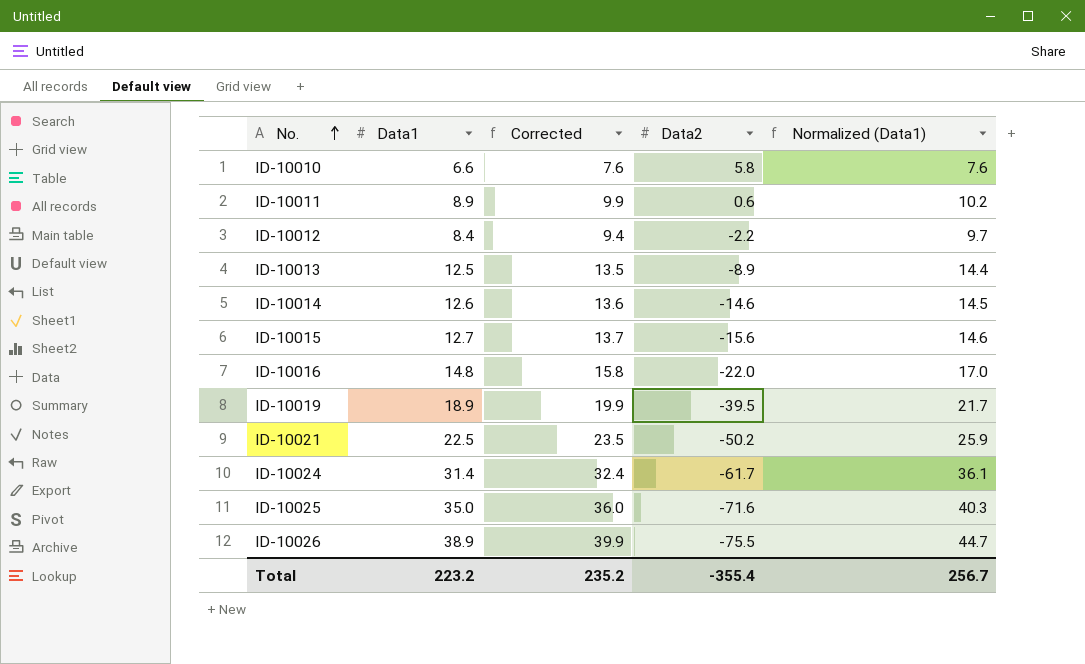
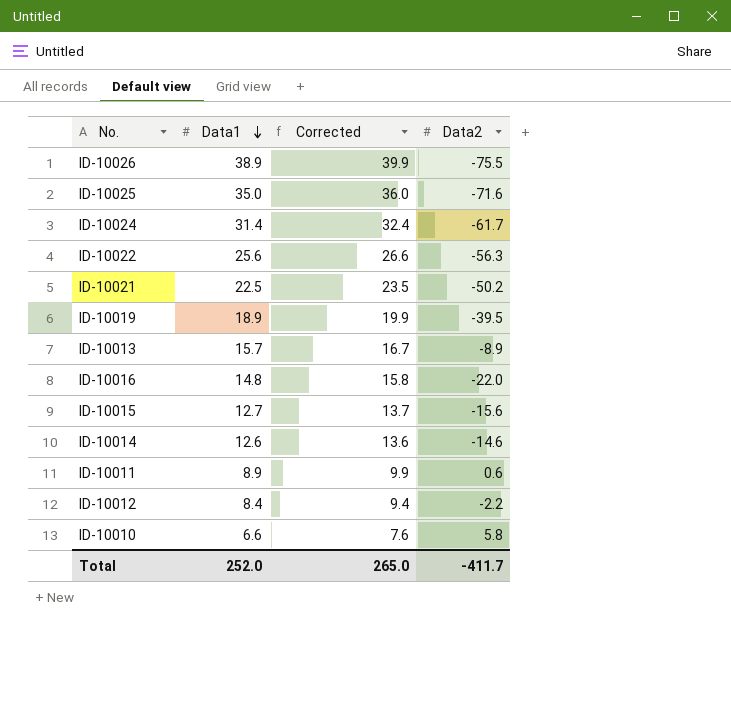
row order: No. ascending -> Data1 descending
column Normalized (Data1) | formula: [Data1] * 1.15 -> none
row ID-10022: none -> 25.6 | 26.6 | -56.3
ID-10013 | Data1: 12.5 -> 15.7
ID-10013 | Corrected: 13.5 -> 16.7
Total | Data1: 223.2 -> 252.0
Total | Corrected: 235.2 -> 265.0
Total | Data2: -355.4 -> -411.7

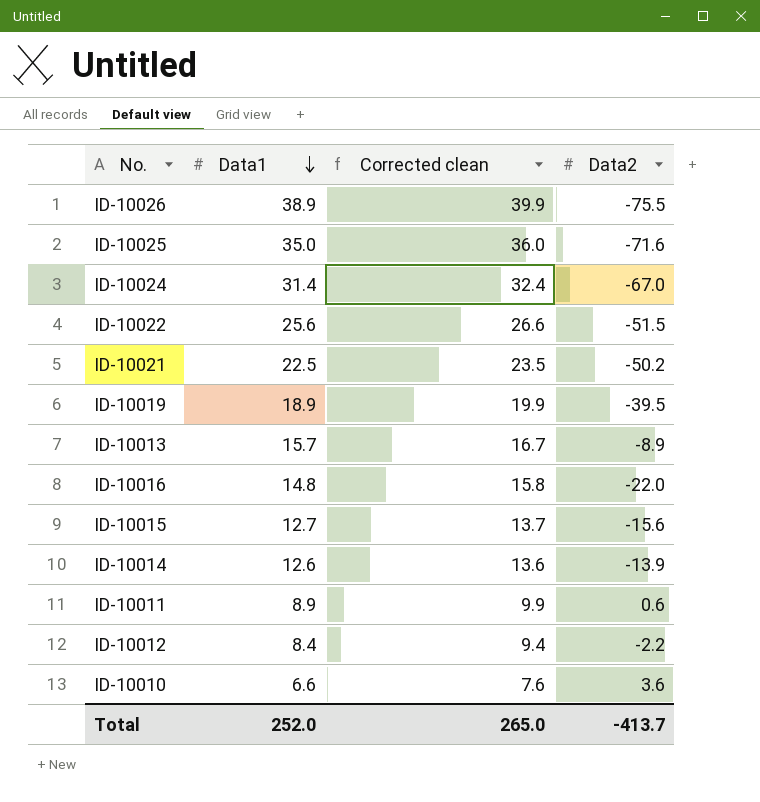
column name: Corrected -> Corrected clean
ID-10024 | Data2: -61.7 -> -67.0
ID-10022 | Data2: -56.3 -> -51.5
ID-10014 | Data2: -14.6 -> -13.9
ID-10010 | Data2: 5.8 -> 3.6
Total | Data2: -411.7 -> -413.7

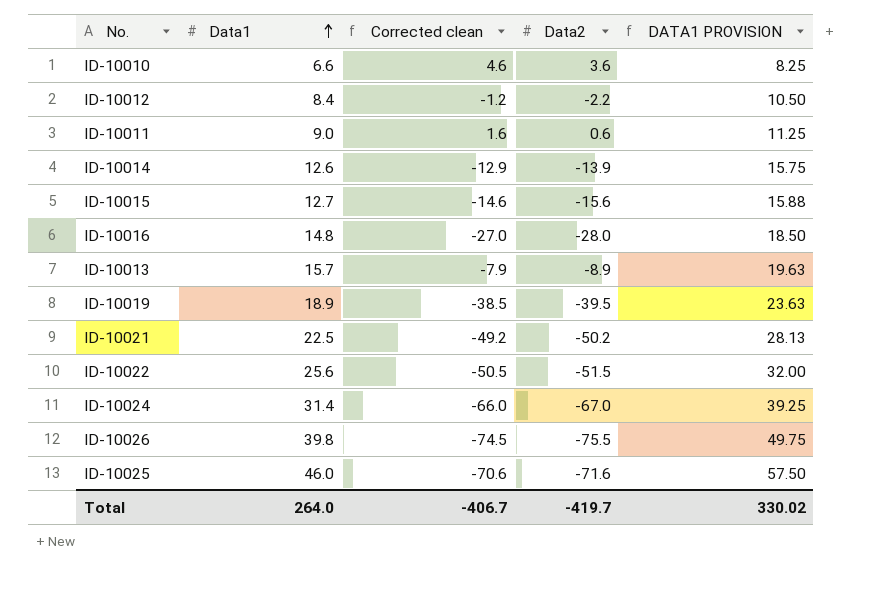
row order: Data1 descending -> Data1 ascending
column Corrected clean | formula: [Data1] + 1 -> [Data2] + 1
column DATA1 PROVISION | formula: none -> [Data1] * 1.25
ID-10011 | Data1: 8.9 -> 9.0
ID-10016 | Data2: -22.0 -> -28.0
ID-10026 | Data1: 38.9 -> 39.8
ID-10025 | Data1: 35.0 -> 46.0
Total | Data1: 252.0 -> 264.0
Total | Corrected clean: 265.0 -> -406.7
Total | Data2: -413.7 -> -419.7

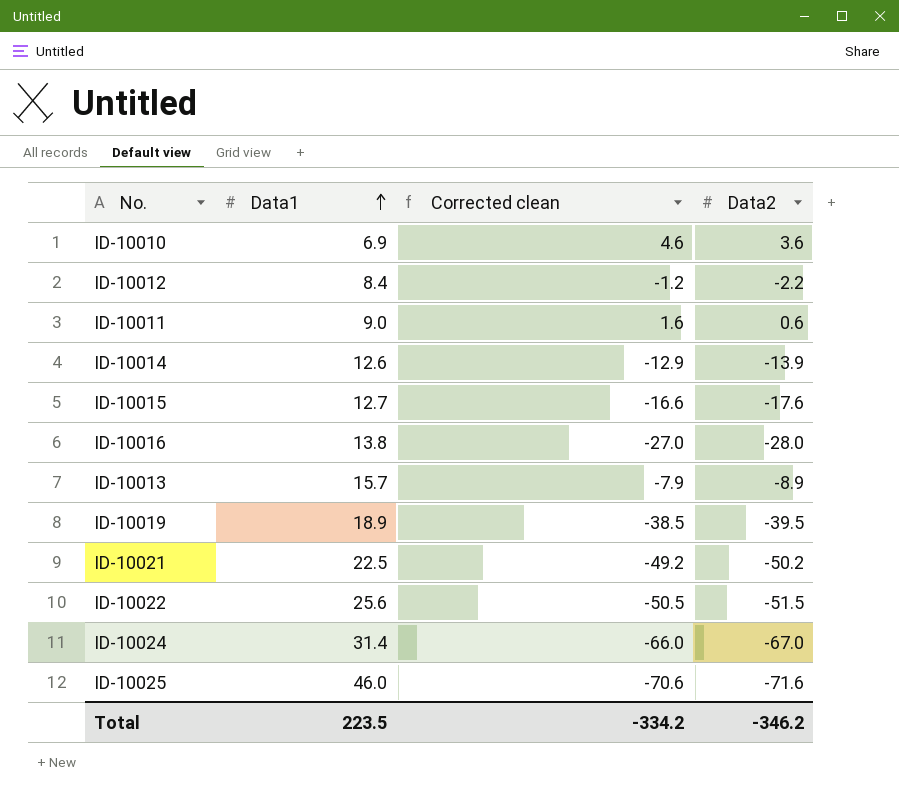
column DATA1 PROVISION | formula: [Data1] * 1.25 -> none
row ID-10026: 39.8 | -74.5 | -75.5 | 49.75 -> none
ID-10010 | Data1: 6.6 -> 6.9
ID-10015 | Corrected clean: -14.6 -> -16.6
ID-10015 | Data2: -15.6 -> -17.6
ID-10016 | Data1: 14.8 -> 13.8
Total | Data1: 264.0 -> 223.5
Total | Corrected clean: -406.7 -> -334.2
Total | Data2: -419.7 -> -346.2

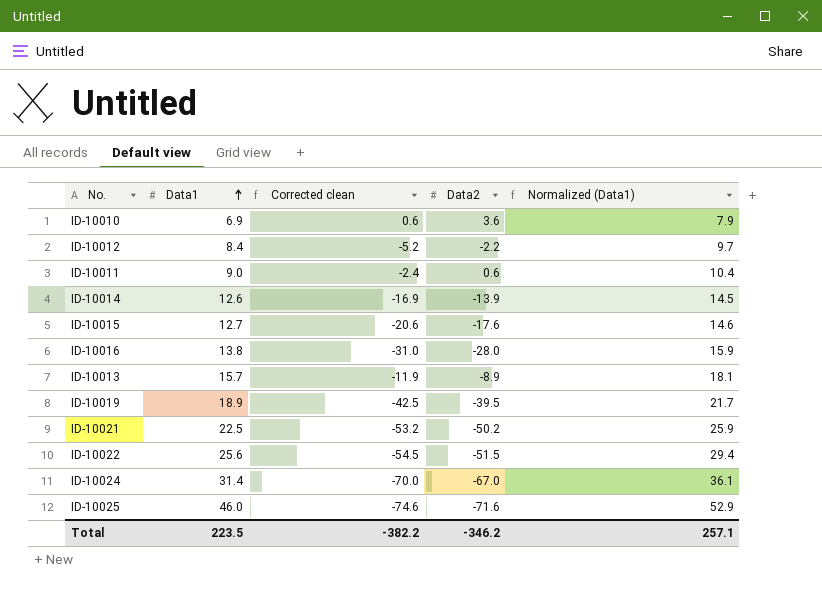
column Corrected clean | formula: [Data2] + 1 -> [Data2] - 3
column Normalized (Data1) | formula: none -> [Data1] * 1.15
Total | Corrected clean: -334.2 -> -382.2

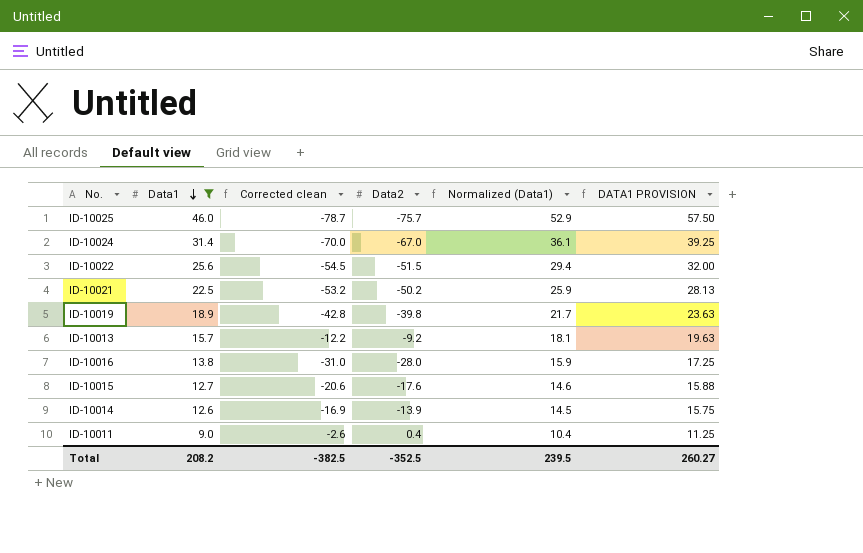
filter: none -> Data1 >= 9.0
row order: Data1 ascending -> Data1 descending
column DATA1 PROVISION | formula: none -> [Data1] * 1.25
ID-10025 | Corrected clean: -74.6 -> -78.7
ID-10025 | Data2: -71.6 -> -75.7
ID-10019 | Corrected clean: -42.5 -> -42.8
ID-10019 | Data2: -39.5 -> -39.8
ID-10013 | Corrected clean: -11.9 -> -12.2
ID-10013 | Data2: -8.9 -> -9.2
ID-10011 | Corrected clean: -2.4 -> -2.6
ID-10011 | Data2: 0.6 -> 0.4
Total | Data1: 223.5 -> 208.2
Total | Corrected clean: -382.2 -> -382.5
Total | Data2: -346.2 -> -352.5
Total | Normalized (Data1): 257.1 -> 239.5

